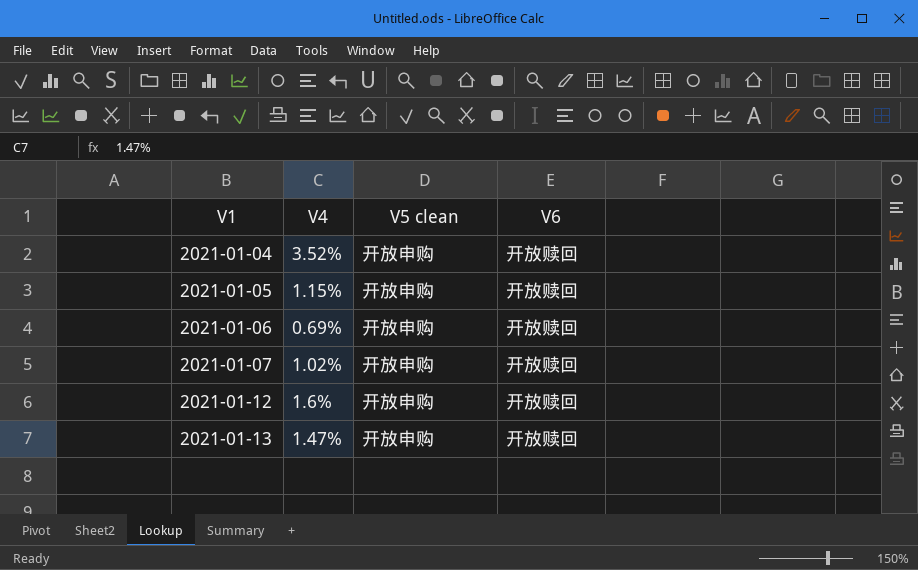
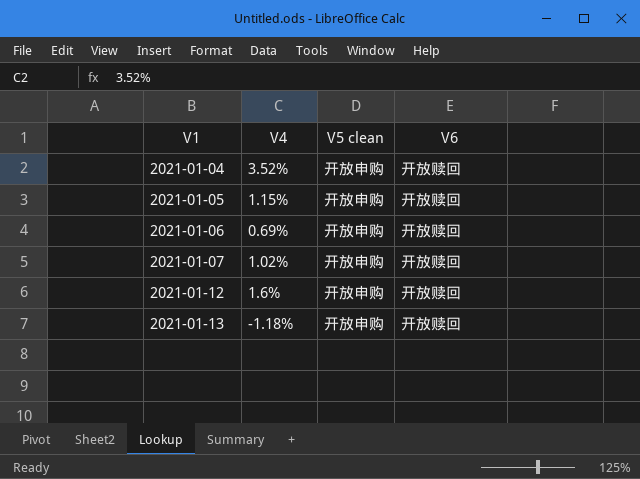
2021-01-13 | V4: 1.47% -> -1.18%

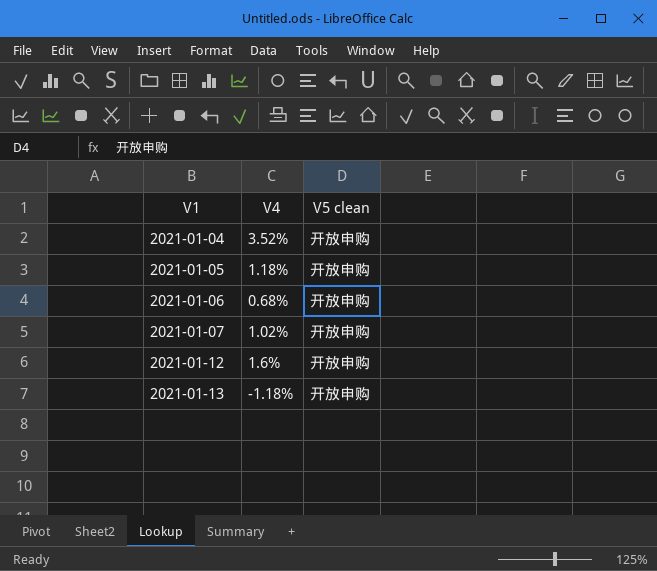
column V6 | position: 4 -> none
2021-01-05 | V4: 1.15% -> 1.18%
2021-01-06 | V4: 0.69% -> 0.68%

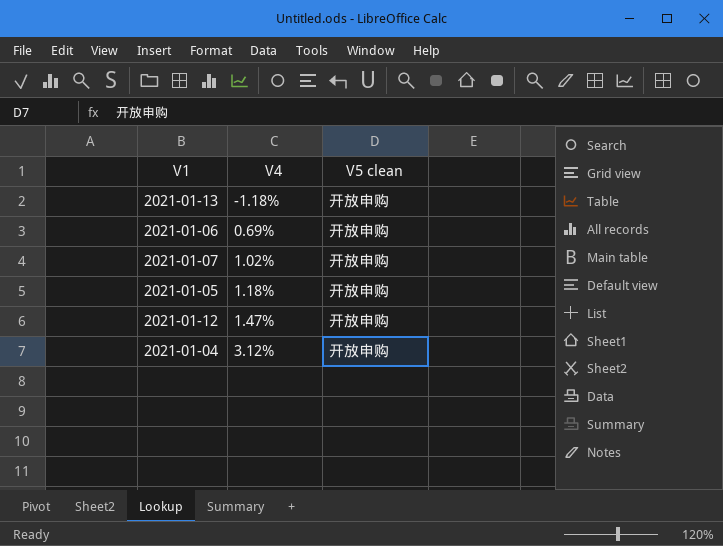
row order: V1 ascending -> V4 ascending
2021-01-06 | V4: 0.68% -> 0.69%
2021-01-12 | V4: 1.6% -> 1.47%
2021-01-04 | V4: 3.52% -> 3.12%

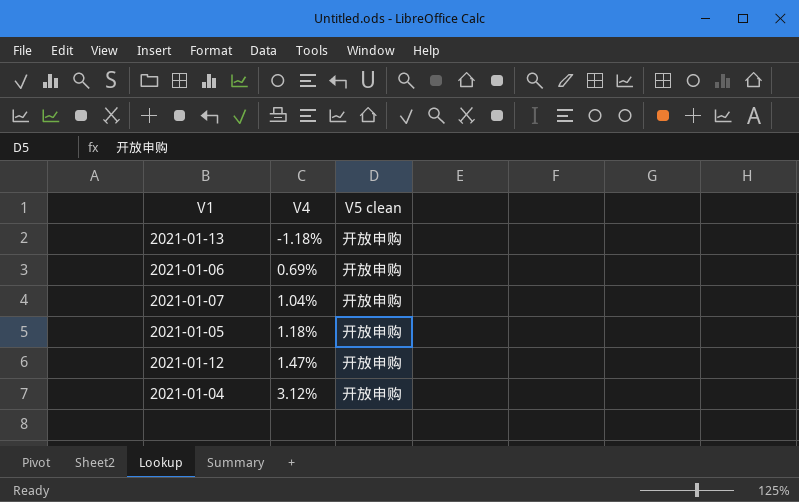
2021-01-07 | V4: 1.02% -> 1.04%

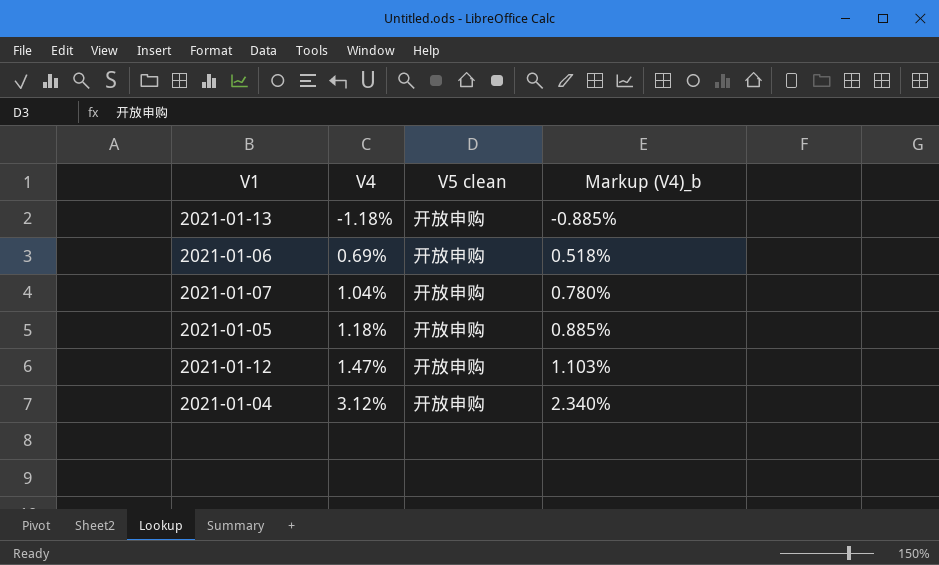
column Markup (V4)_b | formula: none -> [V4] * 0.75

